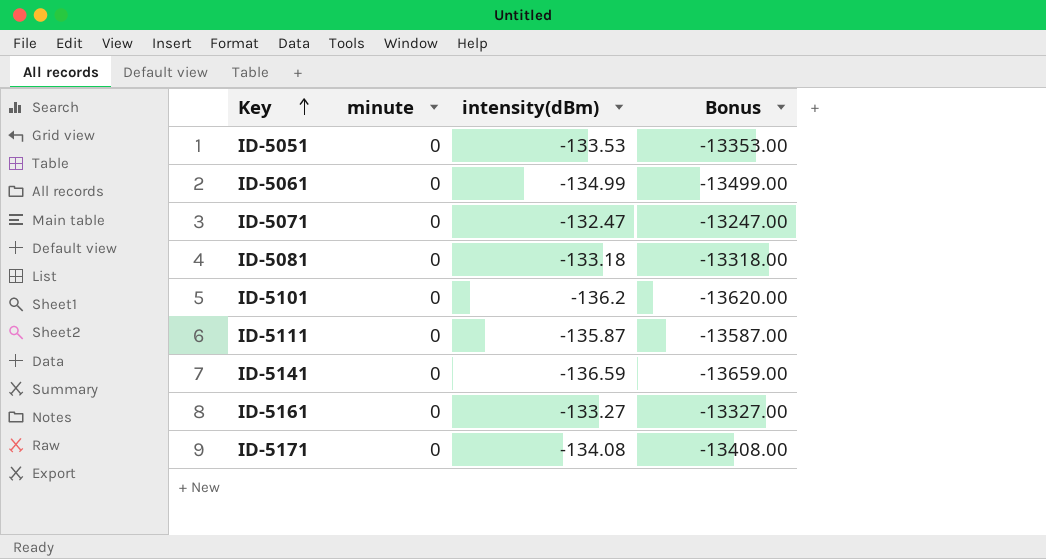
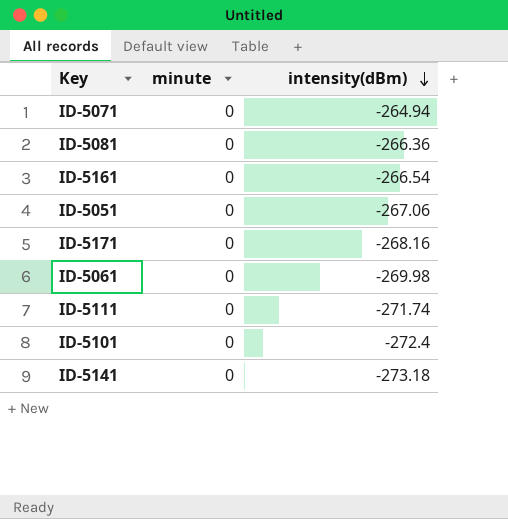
row order: Key ascending -> intensity(dBm) descending
column Bonus | formula: [intensity(dBm)] * 100 -> none
ID-5071 | intensity(dBm): -132.47 -> -264.94
ID-5081 | intensity(dBm): -133.18 -> -266.36
ID-5161 | intensity(dBm): -133.27 -> -266.54
ID-5051 | intensity(dBm): -133.53 -> -267.06
ID-5171 | intensity(dBm): -134.08 -> -268.16
ID-5061 | intensity(dBm): -134.99 -> -269.98
ID-5111 | intensity(dBm): -135.87 -> -271.74
ID-5101 | intensity(dBm): -136.2 -> -272.4
ID-5141 | intensity(dBm): -136.59 -> -273.18

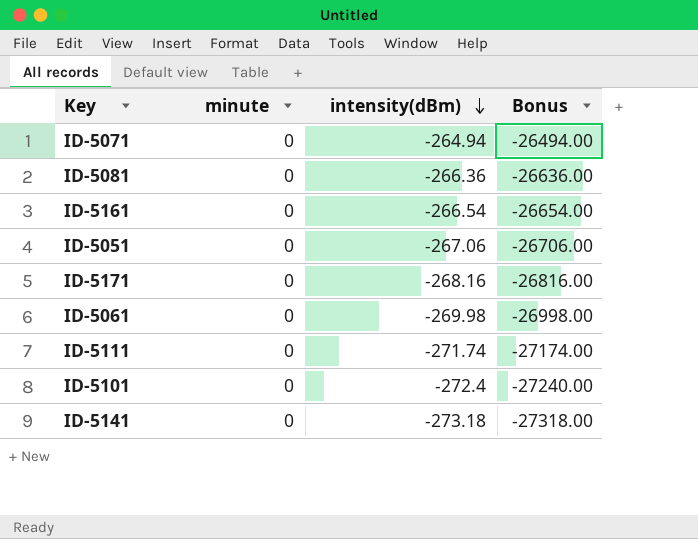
column Bonus | formula: none -> [intensity(dBm)] * 100

